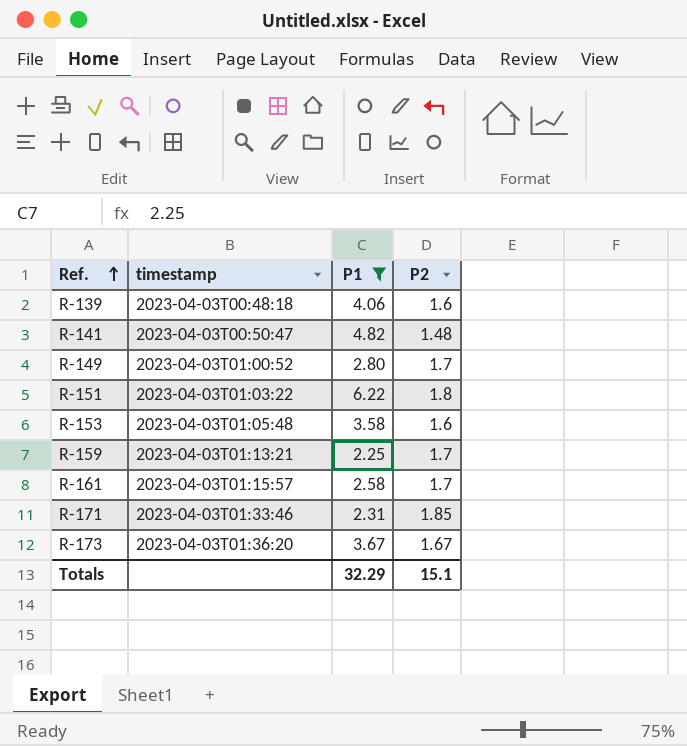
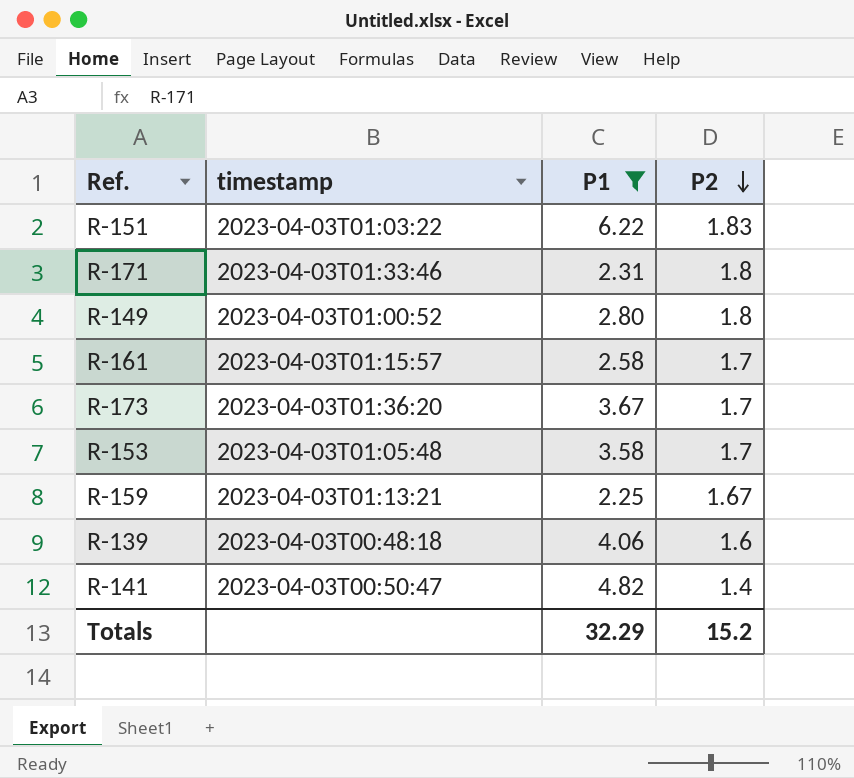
row order: Ref. ascending -> P2 descending
R-151 | P2: 1.8 -> 1.83
R-171 | P2: 1.85 -> 1.8
R-149 | P2: 1.7 -> 1.8
R-173 | P2: 1.67 -> 1.7
R-153 | P2: 1.6 -> 1.7
R-159 | P2: 1.7 -> 1.67
R-141 | P2: 1.48 -> 1.4
Totals | P2: 15.1 -> 15.2

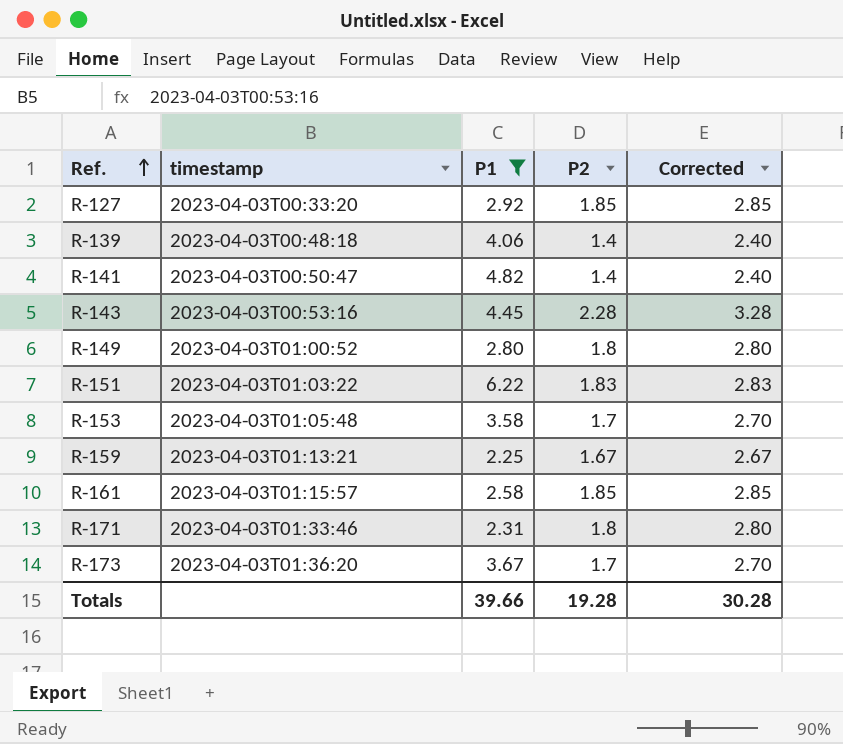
row order: P2 descending -> Ref. ascending
column Corrected | formula: none -> [P2] + 1
row R-127: none -> 2023-04-03T00:33:20 | 2.92 | 1.85 | 2.85
R-139 | P2: 1.6 -> 1.4
row R-143: none -> 2023-04-03T00:53:16 | 4.45 | 2.28 | 3.28
R-161 | P2: 1.7 -> 1.85
Totals | P1: 32.29 -> 39.66
Totals | P2: 15.2 -> 19.28

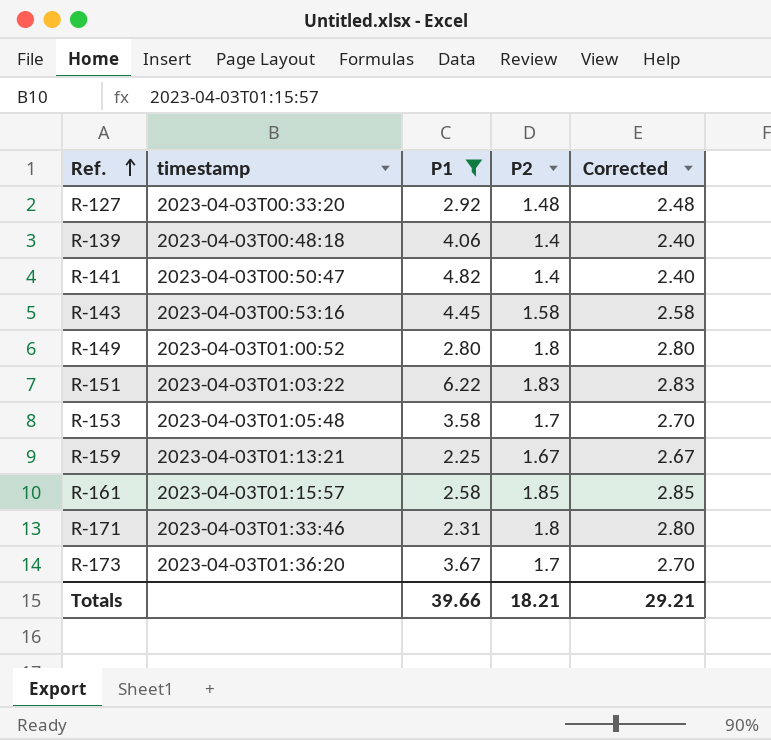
R-127 | P2: 1.85 -> 1.48
R-127 | Corrected: 2.85 -> 2.48
R-143 | P2: 2.28 -> 1.58
R-143 | Corrected: 3.28 -> 2.58
Totals | P2: 19.28 -> 18.21
Totals | Corrected: 30.28 -> 29.21

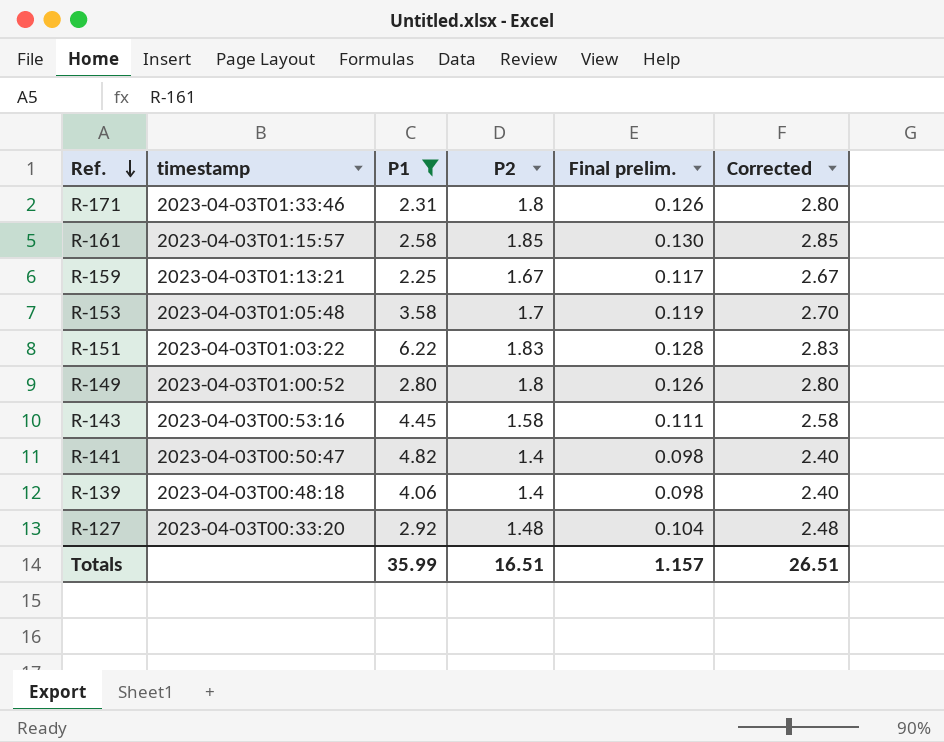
row order: Ref. ascending -> Ref. descending
column Final prelim. | formula: none -> [P2] * 0.07
row R-173: 2023-04-03T01:36:20 | 3.67 | 1.7 | 2.70 -> none
Totals | P1: 39.66 -> 35.99
Totals | P2: 18.21 -> 16.51
Totals | Corrected: 29.21 -> 26.51

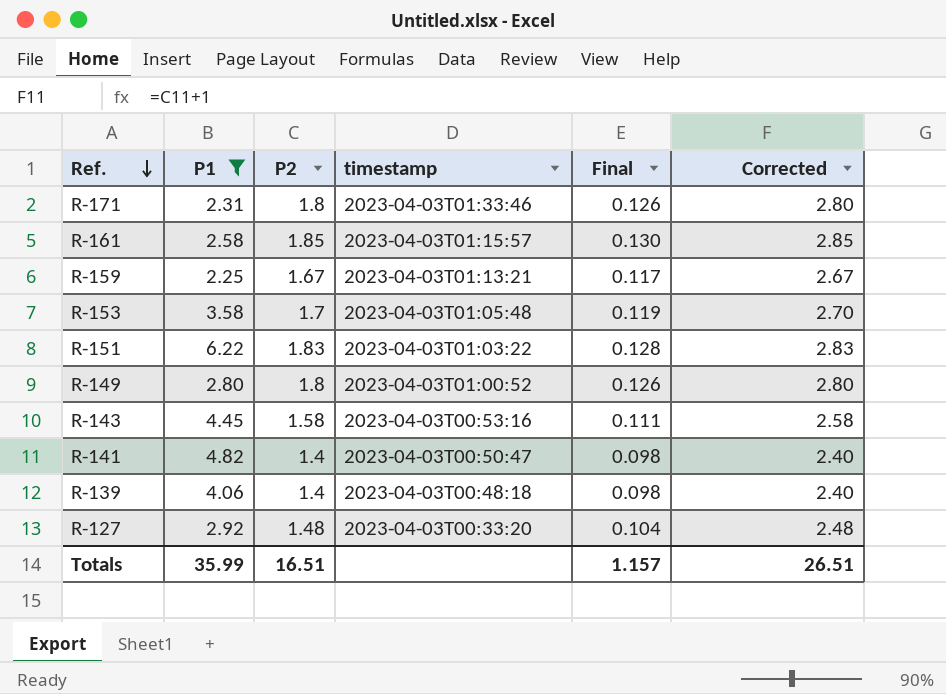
column timestamp | position: 2 -> 4
column name: Final prelim. -> Final

